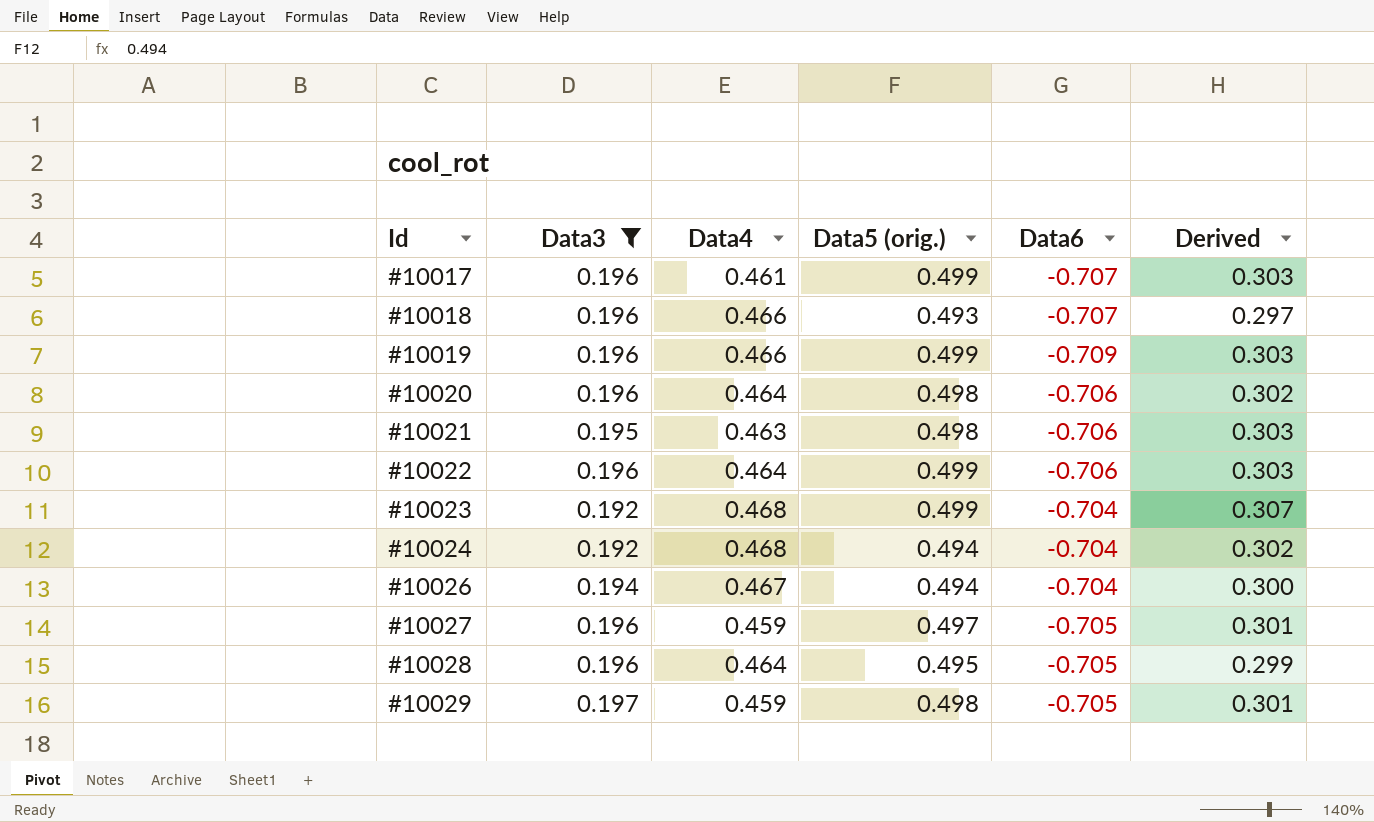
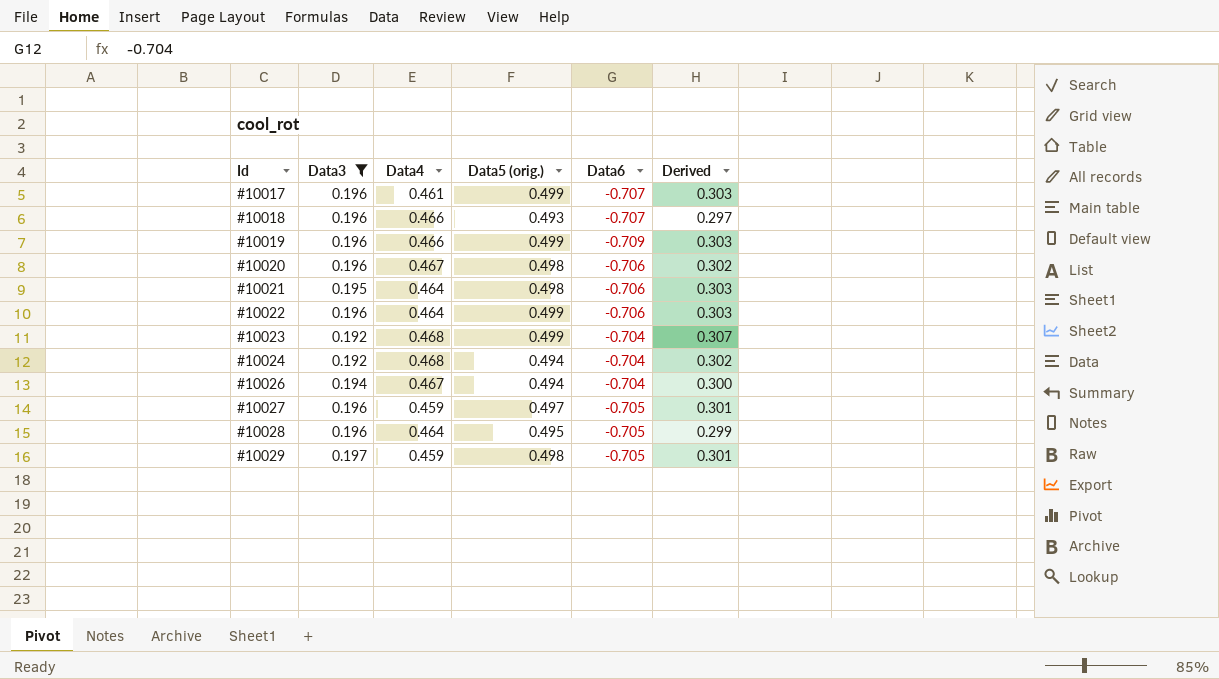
#10020 | Data4: 0.464 -> 0.467
#10021 | Data4: 0.463 -> 0.464

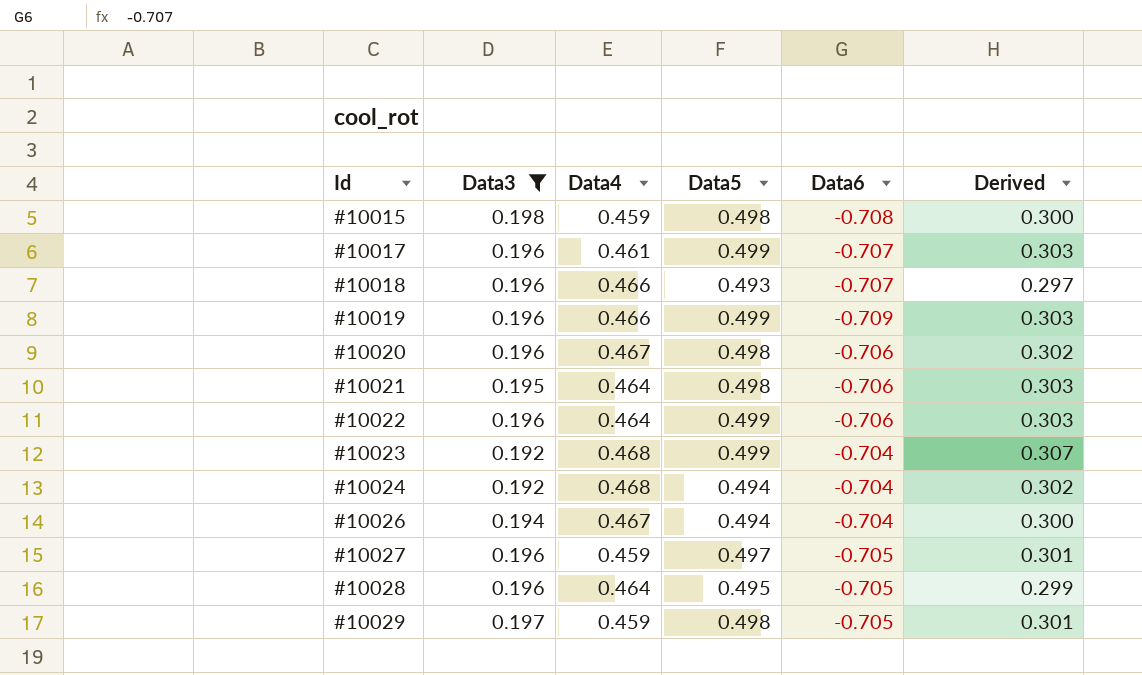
column name: Data5 (orig.) -> Data5
row #10015: none -> 0.198 | 0.459 | 0.498 | -0.708 | 0.300

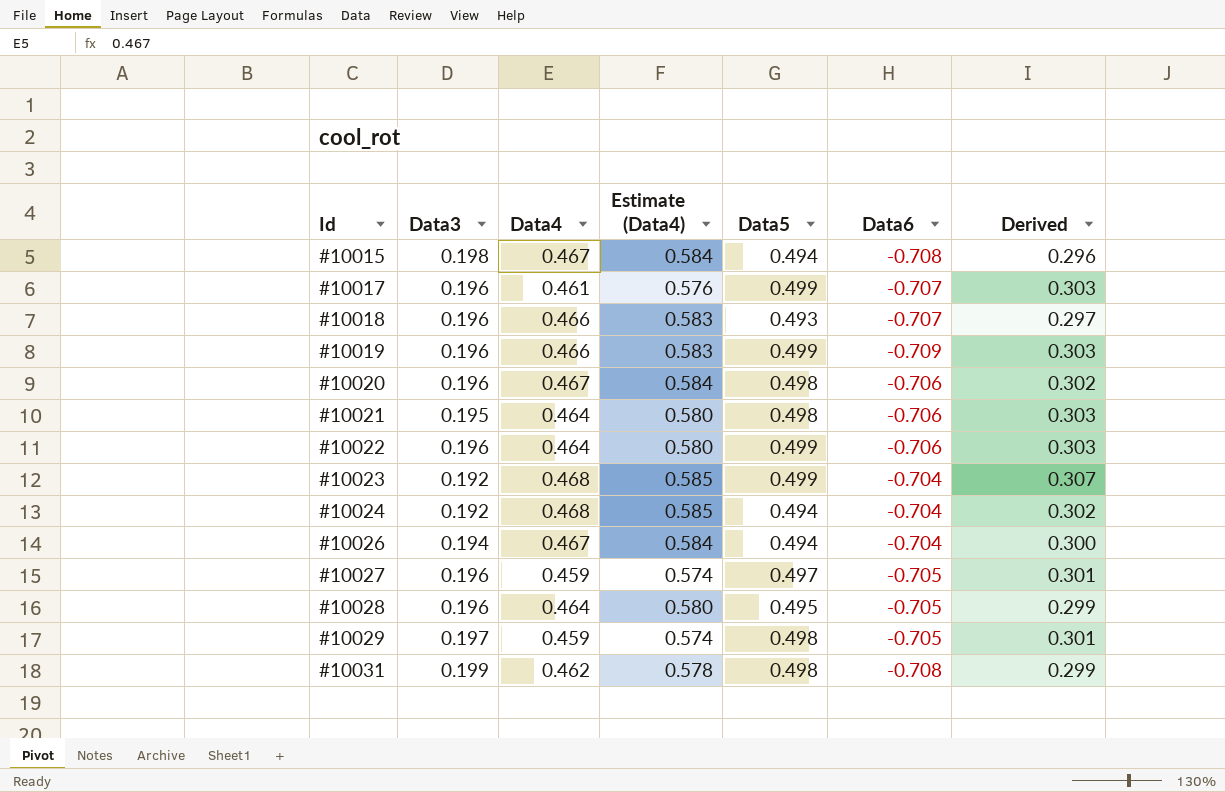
filter: Data3 != 0.199 -> none
column Estimate (Data4) | formula: none -> [Data4] * 1.25
#10015 | Data4: 0.459 -> 0.467
#10015 | Data5: 0.498 -> 0.494
#10015 | Derived: 0.300 -> 0.296

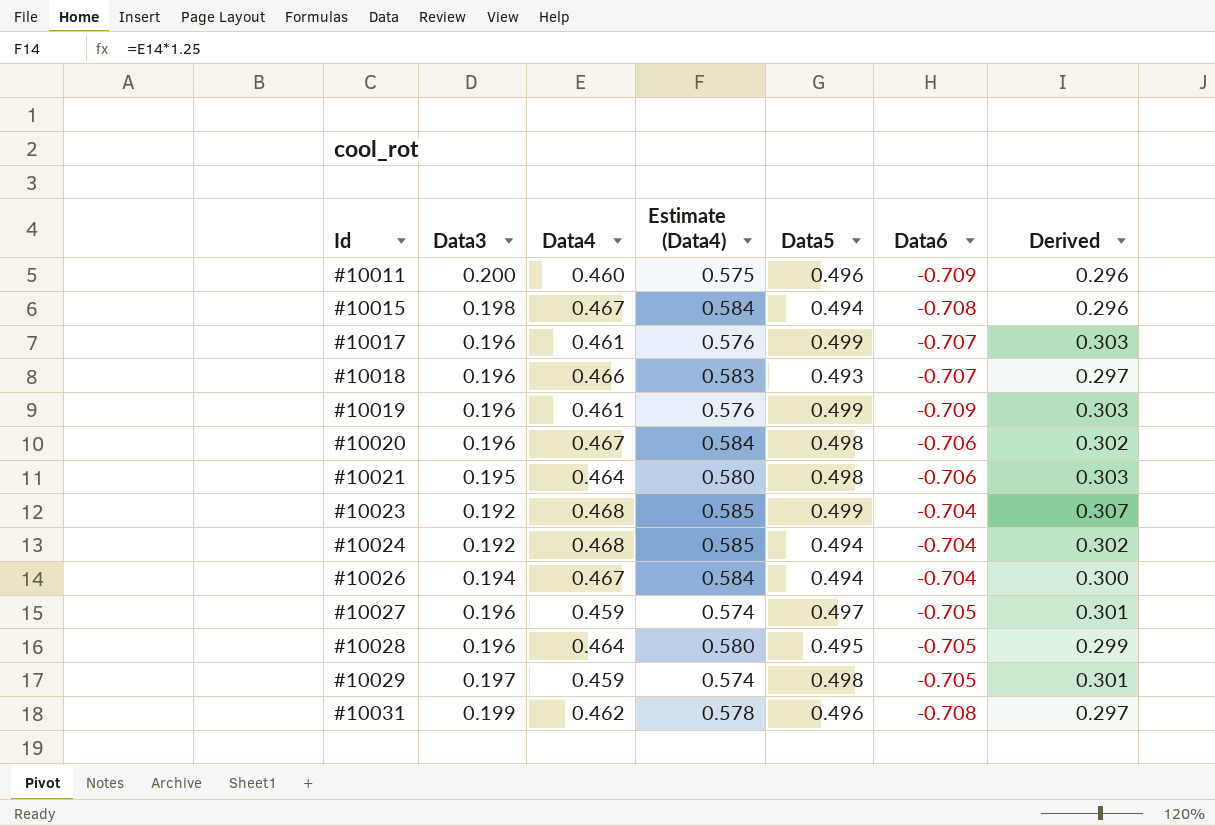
row #10022: 0.196 | 0.464 | 0.580 | 0.499 | -0.706 | 0.303 -> none
row #10011: none -> 0.200 | 0.460 | 0.575 | 0.496 | -0.709 | 0.296
#10019 | Data4: 0.466 -> 0.461
#10019 | Estimate (Data4): 0.583 -> 0.576
#10031 | Data5: 0.498 -> 0.496
#10031 | Derived: 0.299 -> 0.297

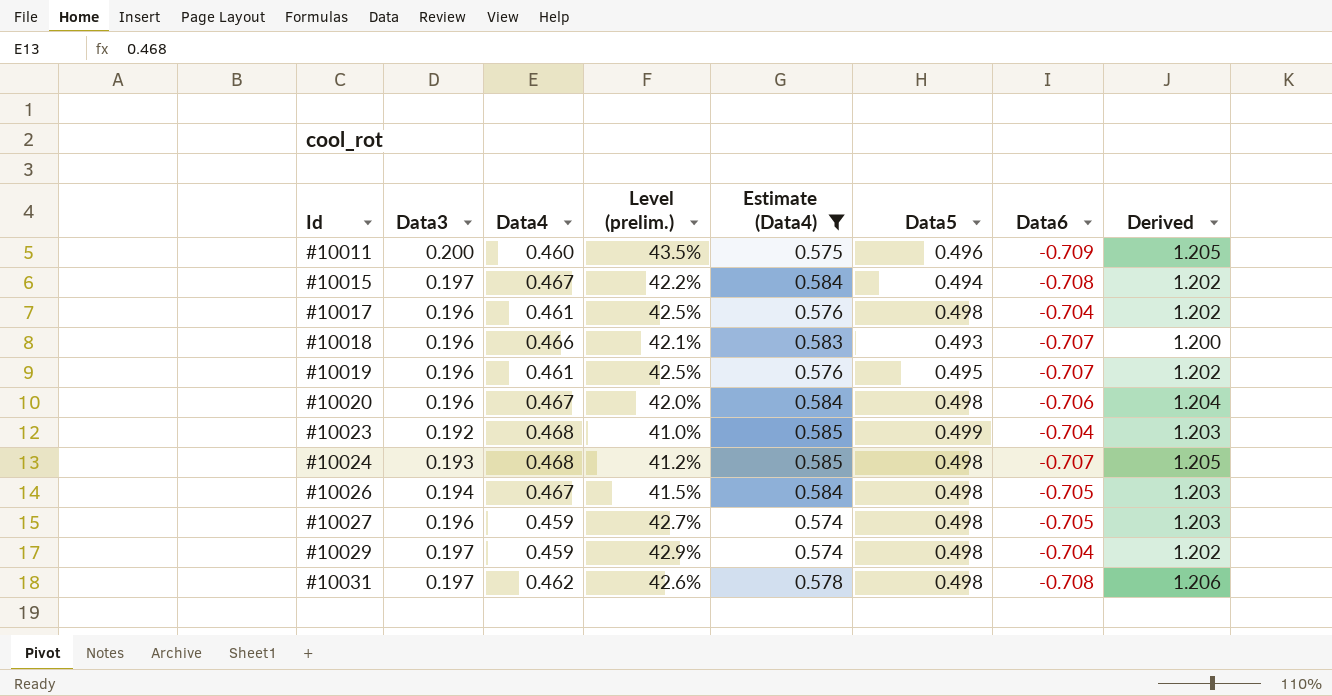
filter: none -> Estimate (Data4) != 0.580
column Level (prelim.) | formula: none -> [Data3] / [Data4]
column Derived | formula: [Data5] - [Data3] -> [Data5] - [Data6]
#10015 | Data3: 0.198 -> 0.197
#10017 | Data5: 0.499 -> 0.498
#10017 | Data6: -0.707 -> -0.704
#10019 | Data5: 0.499 -> 0.495
#10019 | Data6: -0.709 -> -0.707
#10024 | Data3: 0.192 -> 0.193
#10024 | Data5: 0.494 -> 0.498
#10024 | Data6: -0.704 -> -0.707
#10026 | Data5: 0.494 -> 0.498
#10026 | Data6: -0.704 -> -0.705
#10027 | Data5: 0.497 -> 0.498
#10029 | Data6: -0.705 -> -0.704
#10031 | Data3: 0.199 -> 0.197
#10031 | Data5: 0.496 -> 0.498

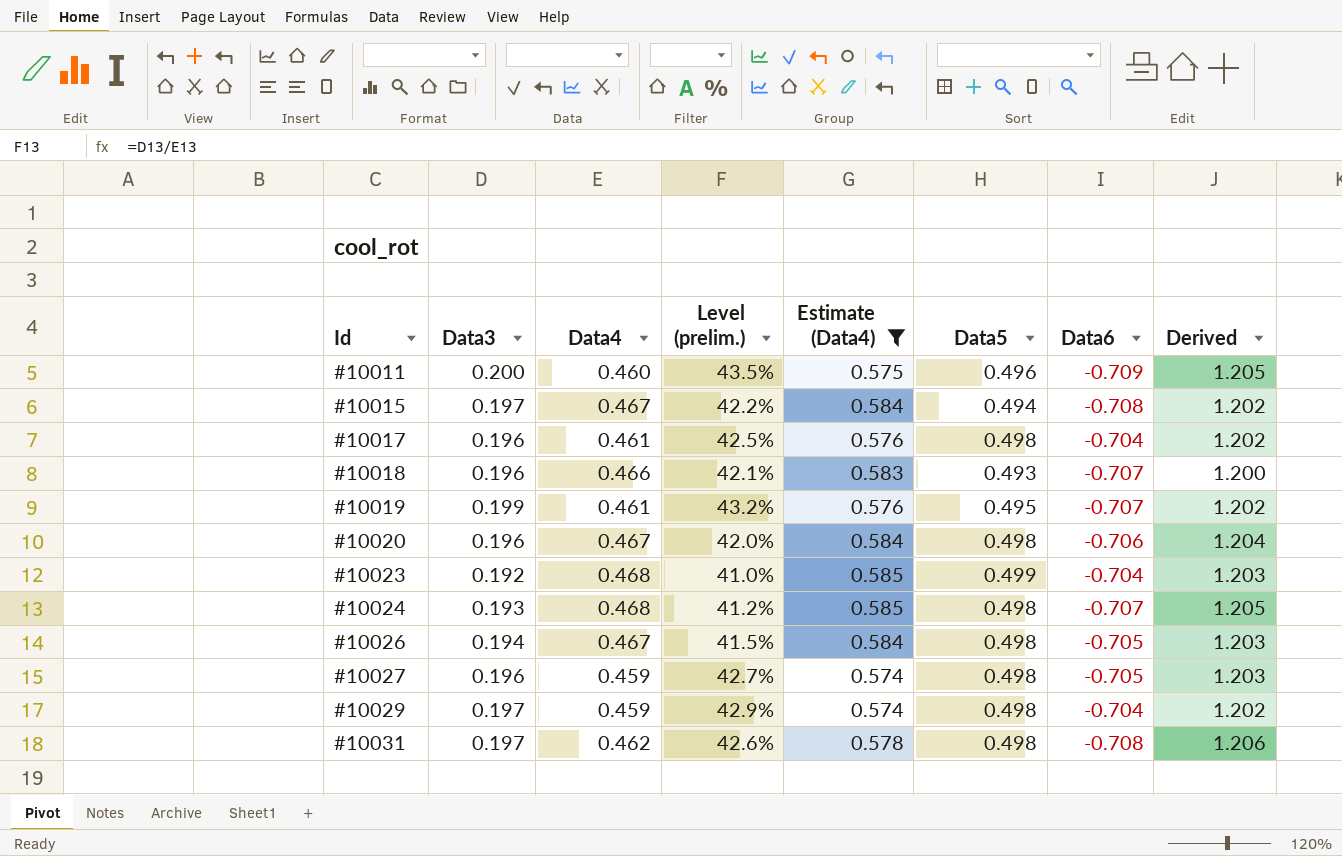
#10019 | Data3: 0.196 -> 0.199
#10019 | Level (prelim.): 42.5% -> 43.2%

